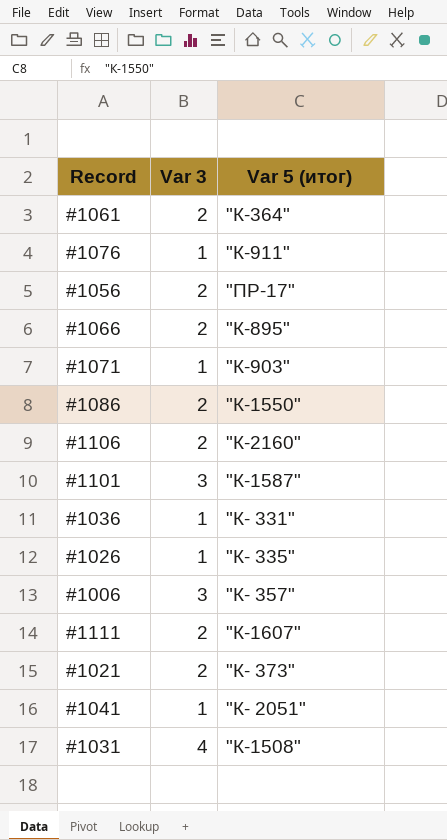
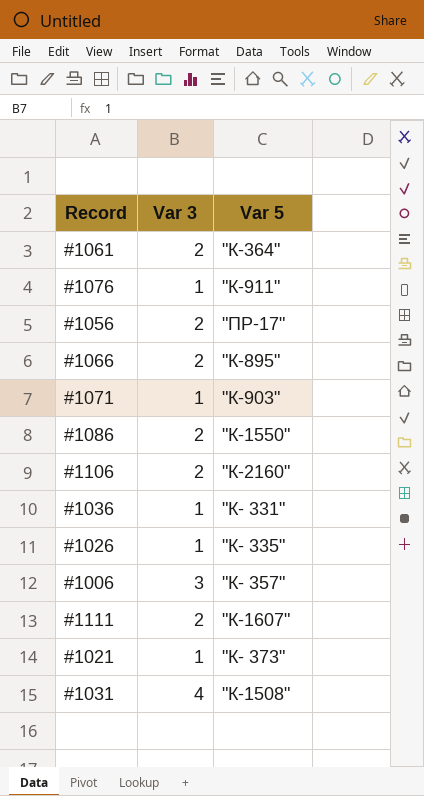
column name: Var 5 (итог) -> Var 5
row #1101: 3 | "К-1587" -> none
row #1041: 1 | "К- 2051" -> none
#1021 | Var 3: 2 -> 1

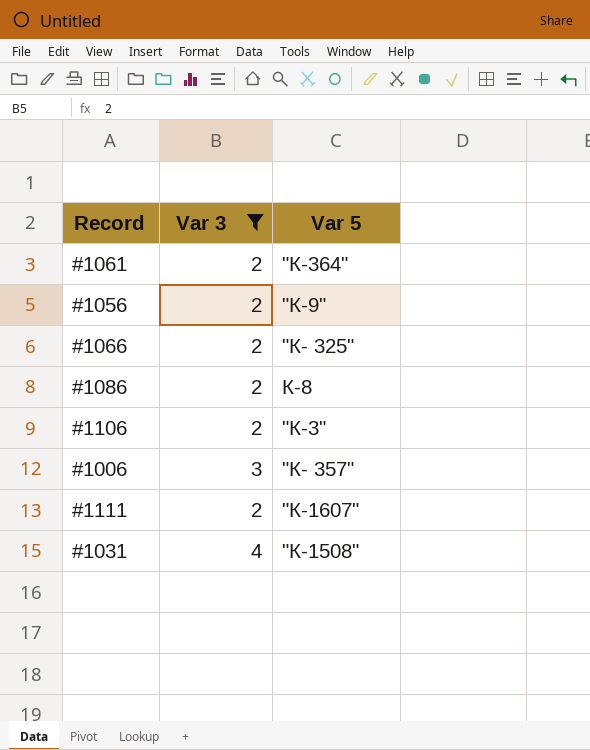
filter: none -> Var 3 != 1
#1056 | Var 5: "ПР-17" -> "К-9"
#1066 | Var 5: "К-895" -> "К- 325"
#1086 | Var 5: "К-1550" -> К-8
#1106 | Var 5: "К-2160" -> "К-3"

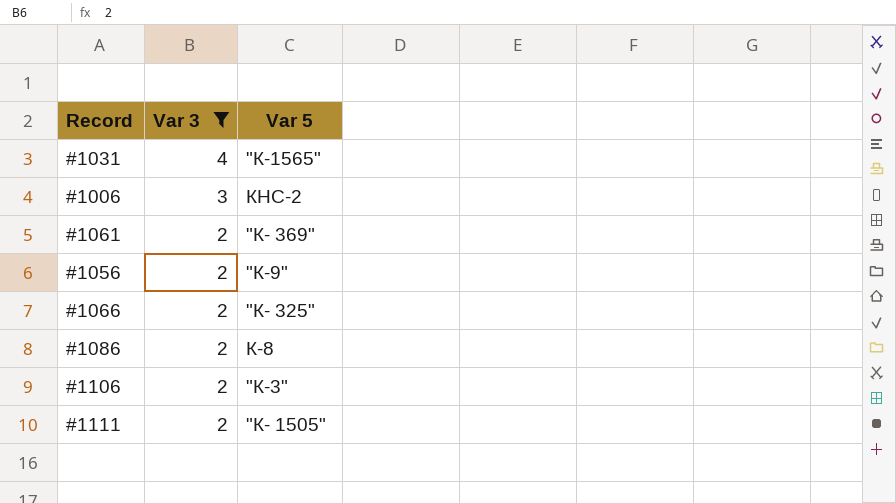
row order: none -> Var 3 descending
#1031 | Var 5: "К-1508" -> "К-1565"
#1006 | Var 5: "К- 357" -> КНС-2
#1061 | Var 5: "К-364" -> "К- 369"
#1111 | Var 5: "К-1607" -> "К- 1505"

